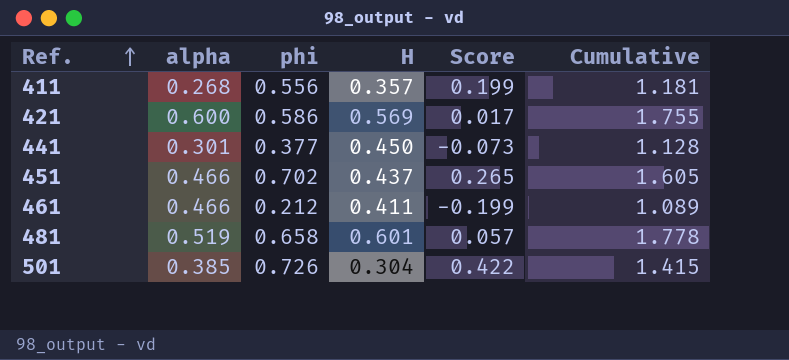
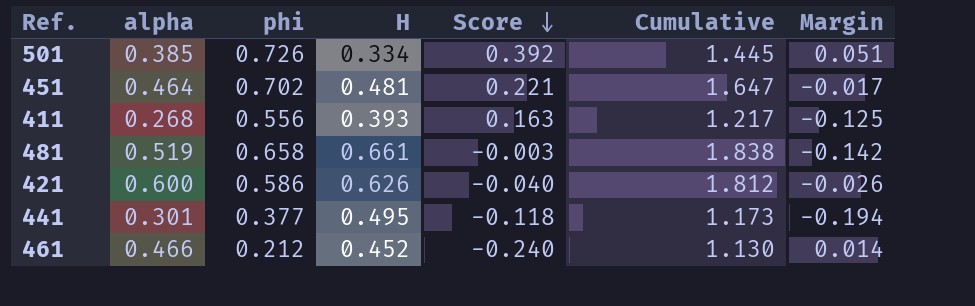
row order: Ref. ascending -> Score descending
column Margin | formula: none -> [alpha] - [H]
501 | H: 0.304 -> 0.334
501 | Score: 0.422 -> 0.392
501 | Cumulative: 1.415 -> 1.445
451 | alpha: 0.466 -> 0.464
451 | H: 0.437 -> 0.481
451 | Score: 0.265 -> 0.221
451 | Cumulative: 1.605 -> 1.647
411 | H: 0.357 -> 0.393
411 | Score: 0.199 -> 0.163
411 | Cumulative: 1.181 -> 1.217
481 | H: 0.601 -> 0.661
481 | Score: 0.057 -> -0.003
481 | Cumulative: 1.778 -> 1.838
421 | H: 0.569 -> 0.626
421 | Score: 0.017 -> -0.040
421 | Cumulative: 1.755 -> 1.812
441 | H: 0.450 -> 0.495
441 | Score: -0.073 -> -0.118
441 | Cumulative: 1.128 -> 1.173
461 | H: 0.411 -> 0.452
461 | Score: -0.199 -> -0.240
461 | Cumulative: 1.089 -> 1.130

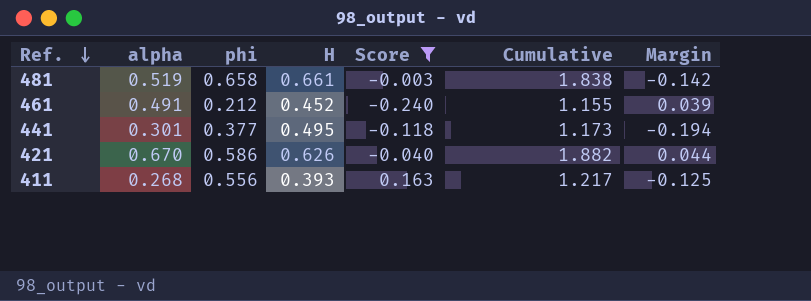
filter: none -> Score <= 0.163
row order: Score descending -> Ref. descending
461 | alpha: 0.466 -> 0.491
461 | Cumulative: 1.130 -> 1.155
461 | Margin: 0.014 -> 0.039
421 | alpha: 0.600 -> 0.670
421 | Cumulative: 1.812 -> 1.882
421 | Margin: -0.026 -> 0.044

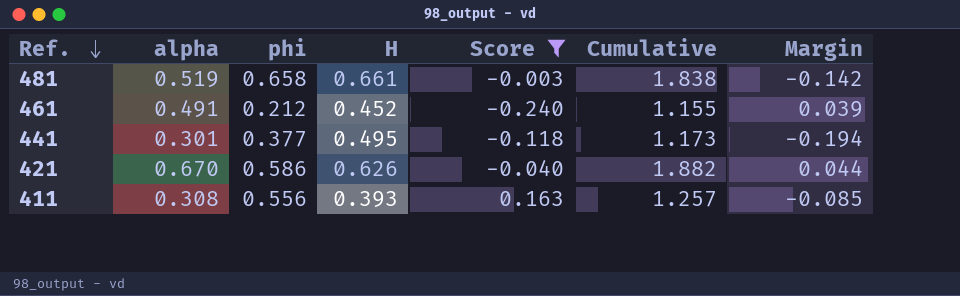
411 | alpha: 0.268 -> 0.308
411 | Cumulative: 1.217 -> 1.257
411 | Margin: -0.125 -> -0.085

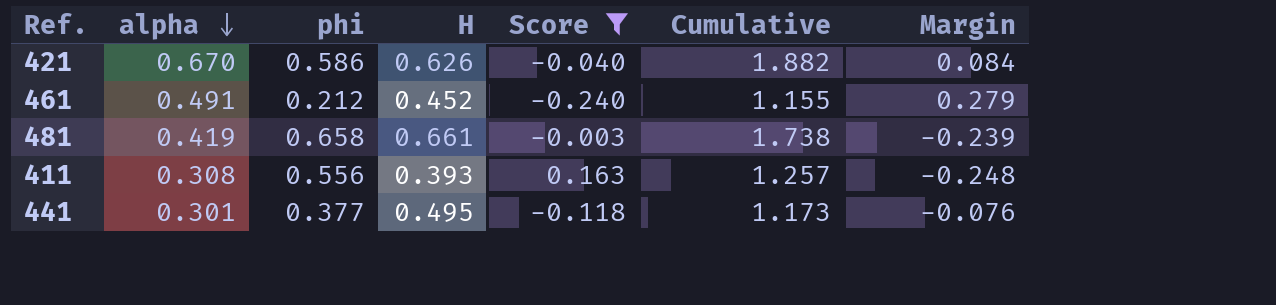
row order: Ref. descending -> alpha descending
column Margin | formula: [alpha] - [H] -> [alpha] - [phi]
481 | alpha: 0.519 -> 0.419
481 | Cumulative: 1.838 -> 1.738

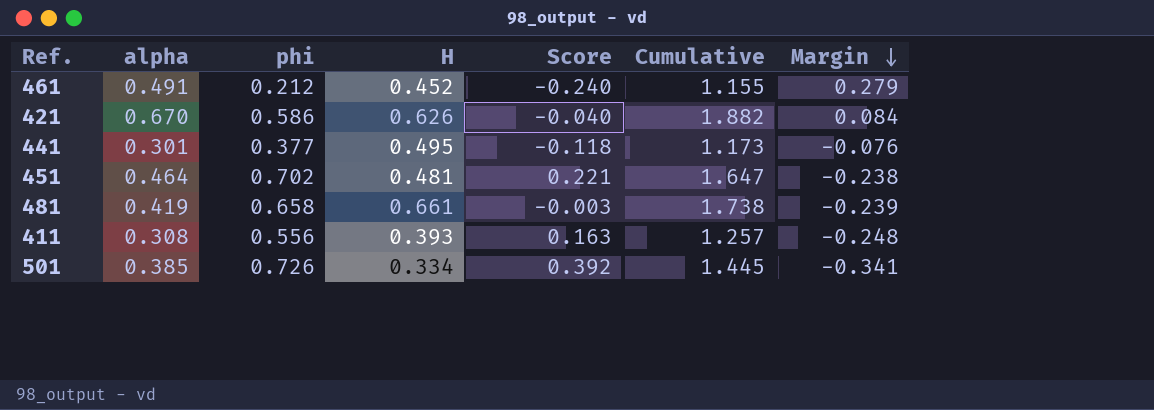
filter: Score <= 0.163 -> none
row order: alpha descending -> Margin descending

